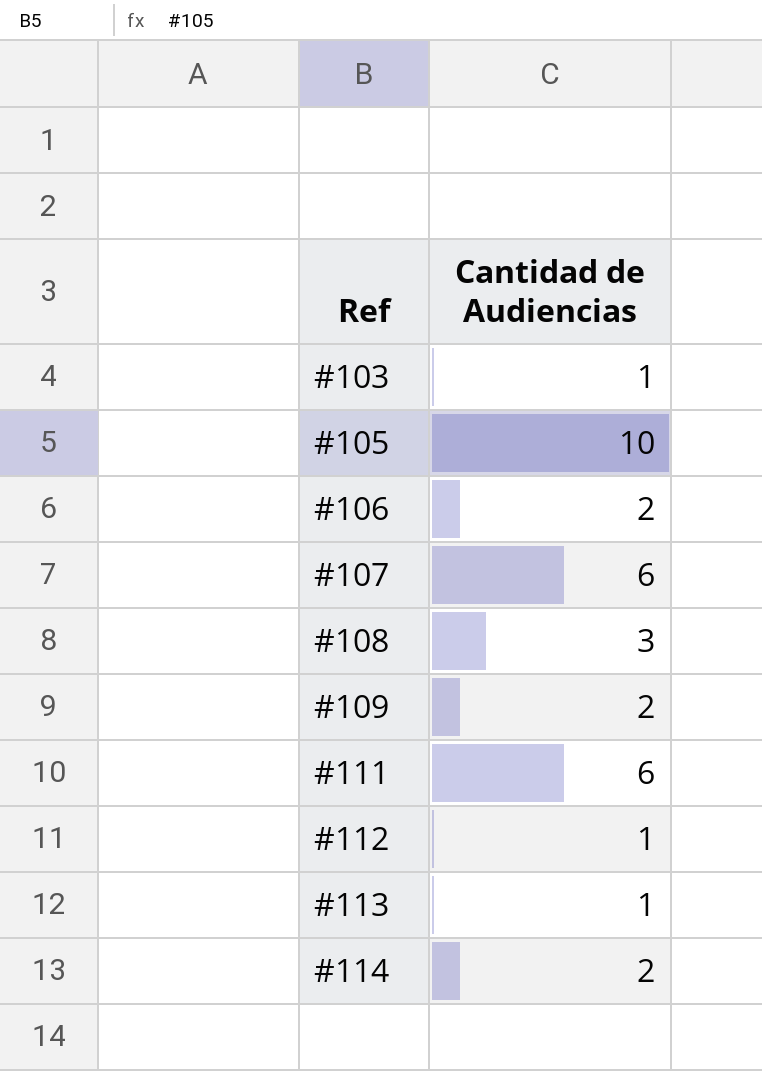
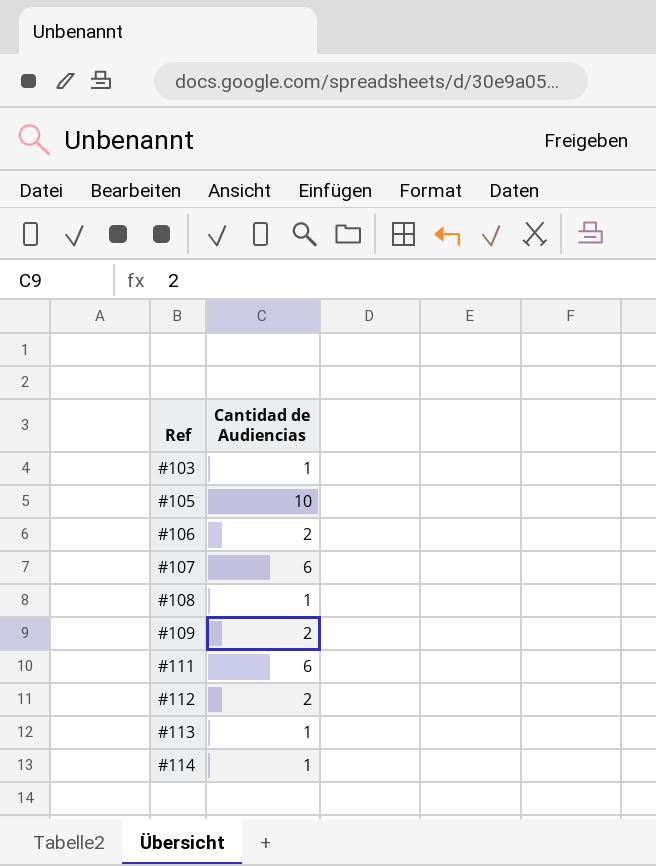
#108 | Cantidad de Audiencias: 3 -> 1
#112 | Cantidad de Audiencias: 1 -> 2
#114 | Cantidad de Audiencias: 2 -> 1

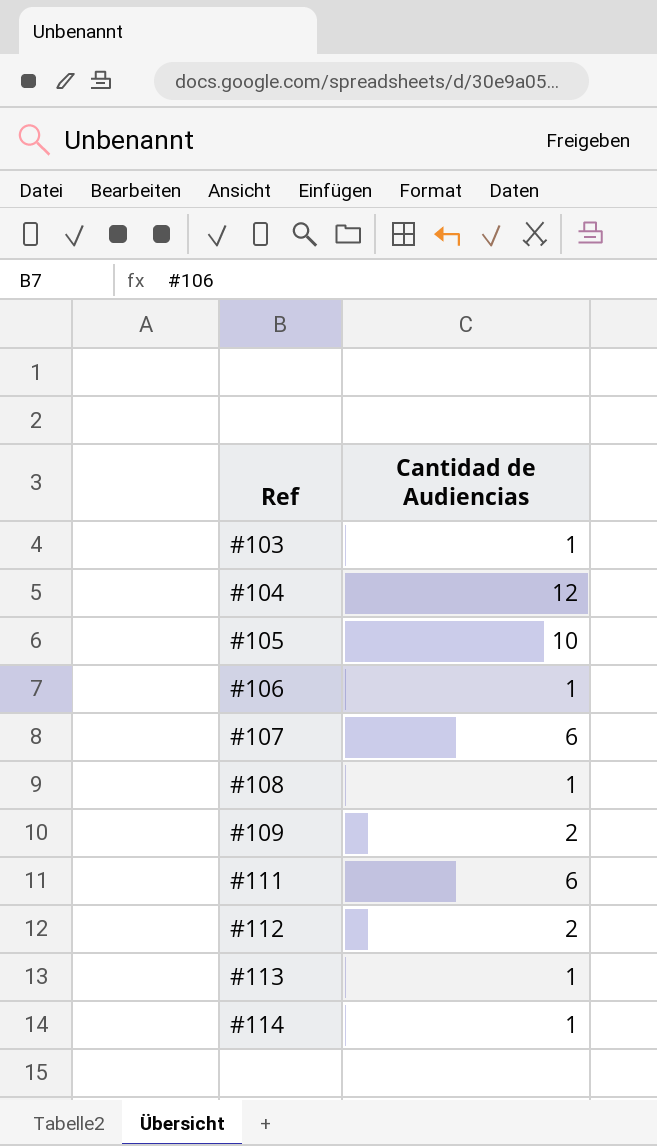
row #104: none -> 12
#106 | Cantidad de Audiencias: 2 -> 1

